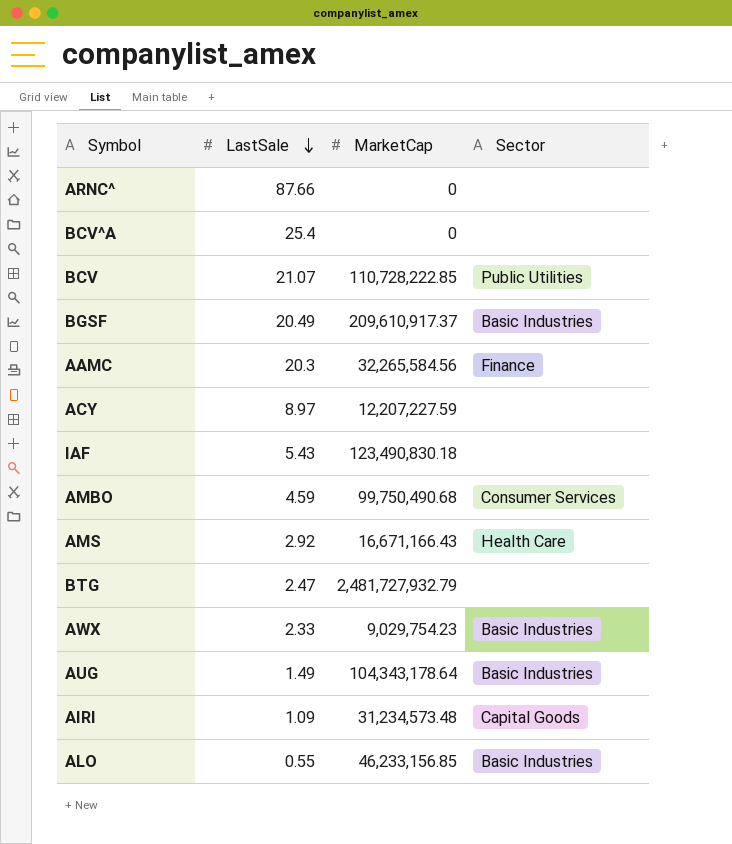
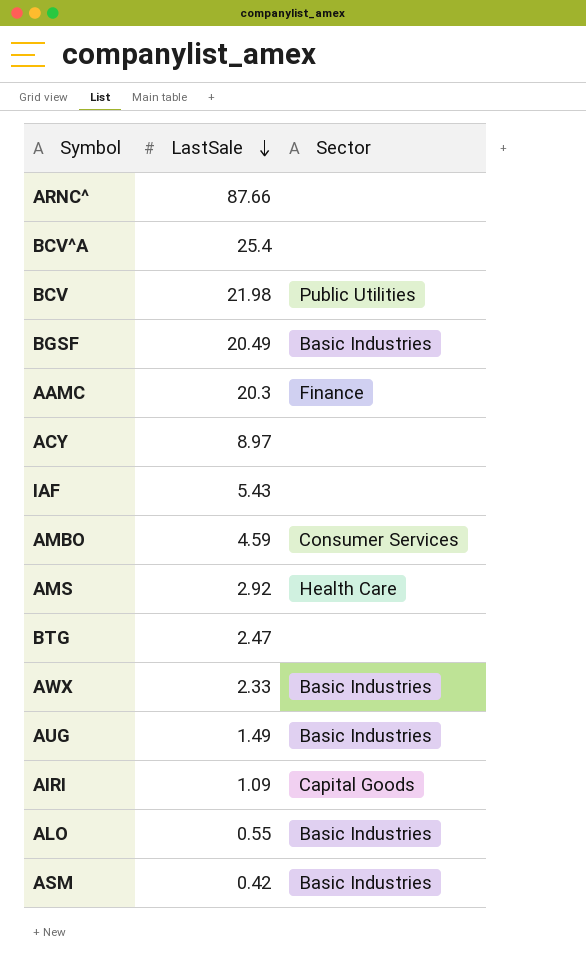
column MarketCap | position: 3 -> none
BCV | LastSale: 21.07 -> 21.98
row ASM: none -> 0.42 | Basic Industries

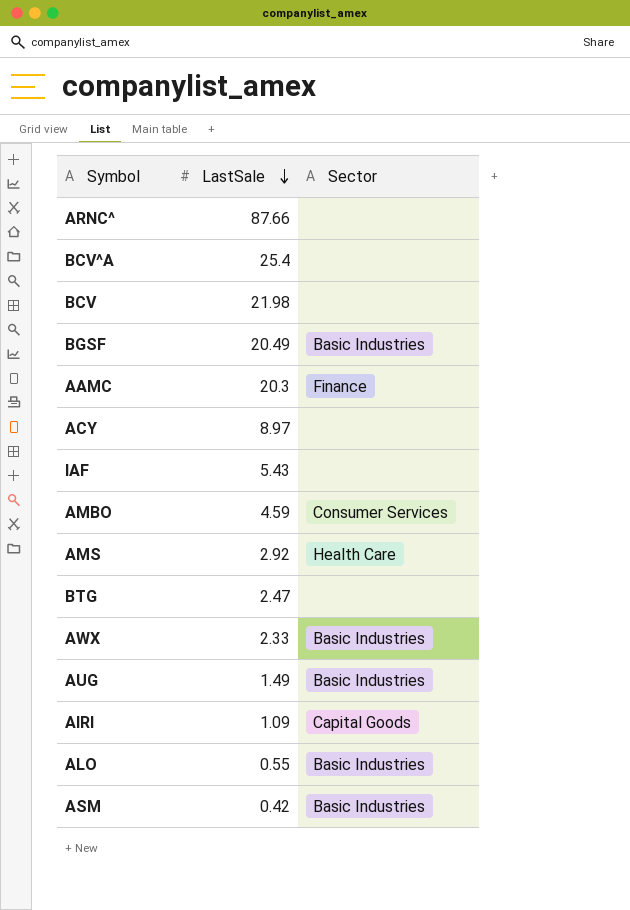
BCV | Sector: Public Utilities -> none

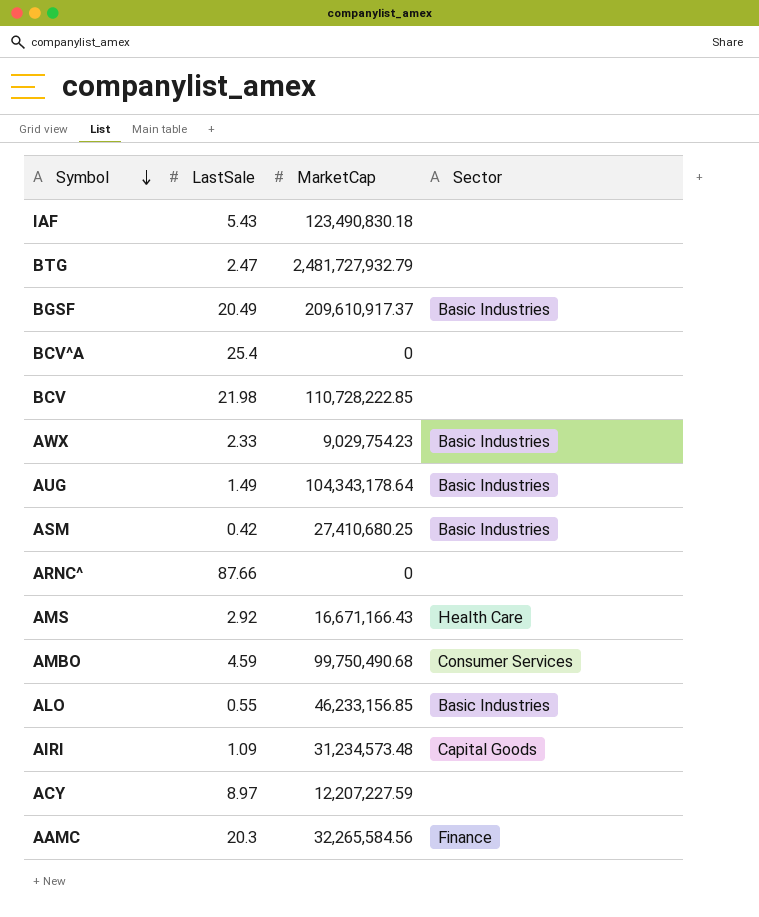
row order: LastSale descending -> Symbol descending
column MarketCap | position: none -> 3

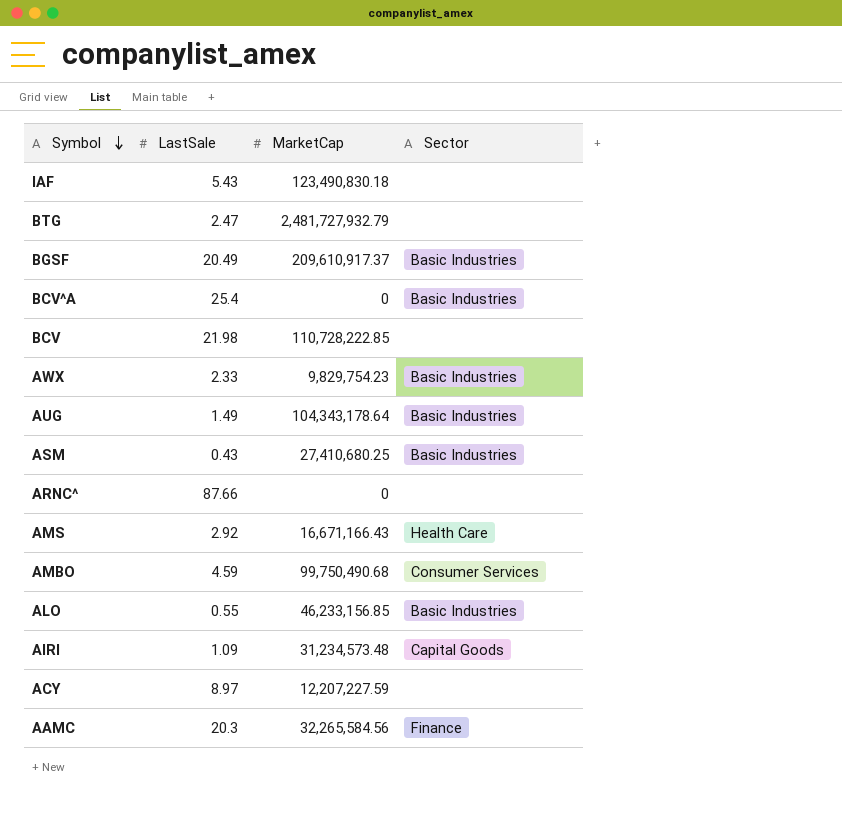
BCV^A | Sector: none -> Basic Industries
AWX | MarketCap: 9,029,754.23 -> 9,829,754.23
ASM | LastSale: 0.42 -> 0.43

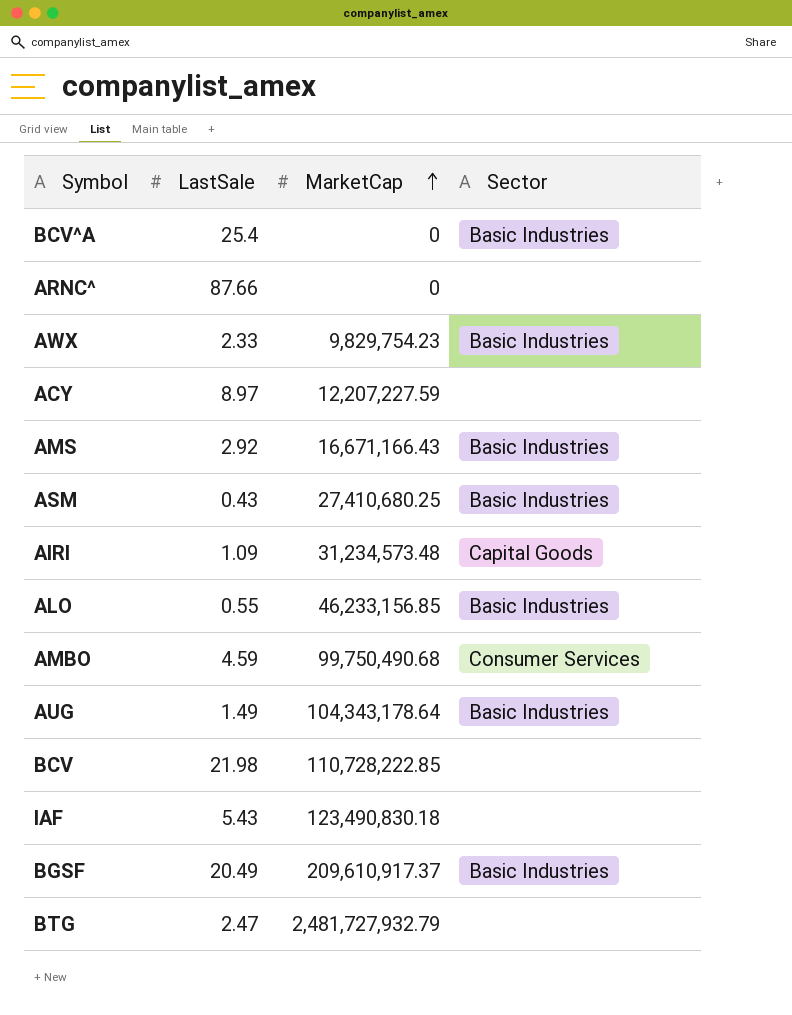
row order: Symbol descending -> MarketCap ascending
row AAMC: 20.3 | 32,265,584.56 | Finance -> none
AMS | Sector: Health Care -> Basic Industries

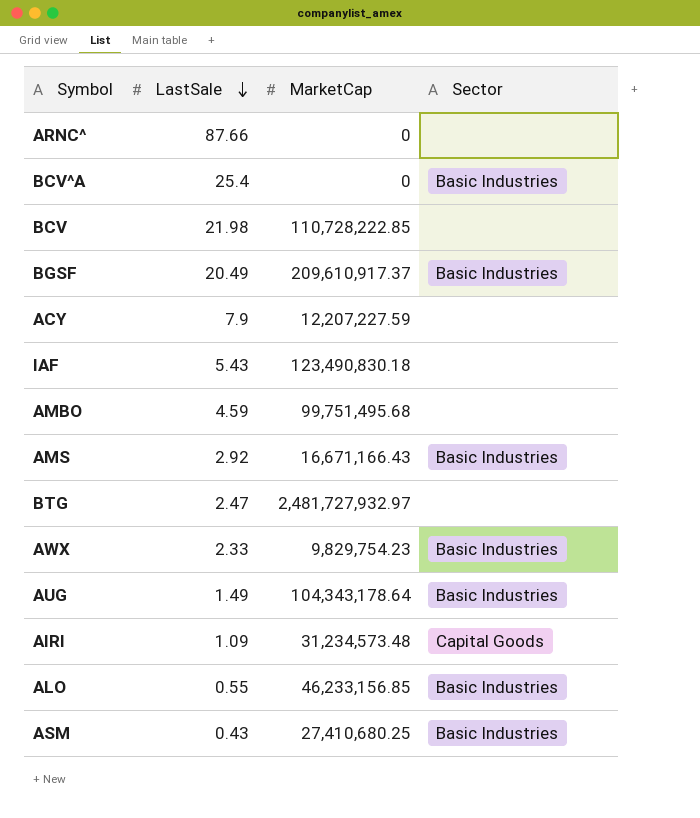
row order: MarketCap ascending -> LastSale descending
ACY | LastSale: 8.97 -> 7.9
AMBO | MarketCap: 99,750,490.68 -> 99,751,495.68
AMBO | Sector: Consumer Services -> none
BTG | MarketCap: 2,481,727,932.79 -> 2,481,727,932.97

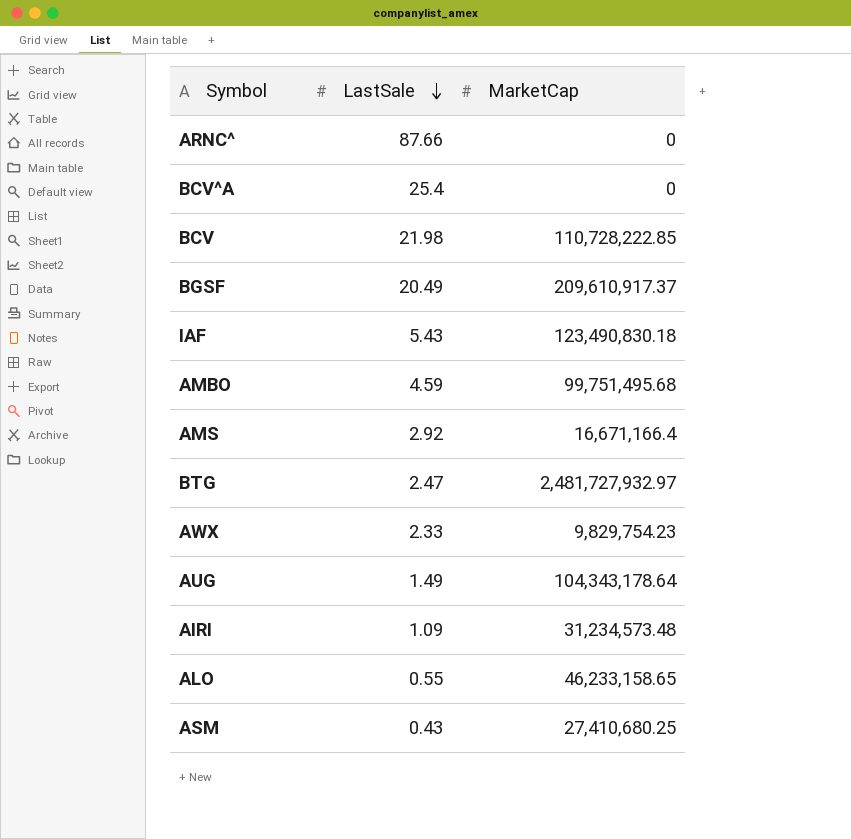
column Sector | position: 4 -> none
row ACY: 7.9 | 12,207,227.59 | none -> none
AMS | MarketCap: 16,671,166.43 -> 16,671,166.4
ALO | MarketCap: 46,233,156.85 -> 46,233,158.65

